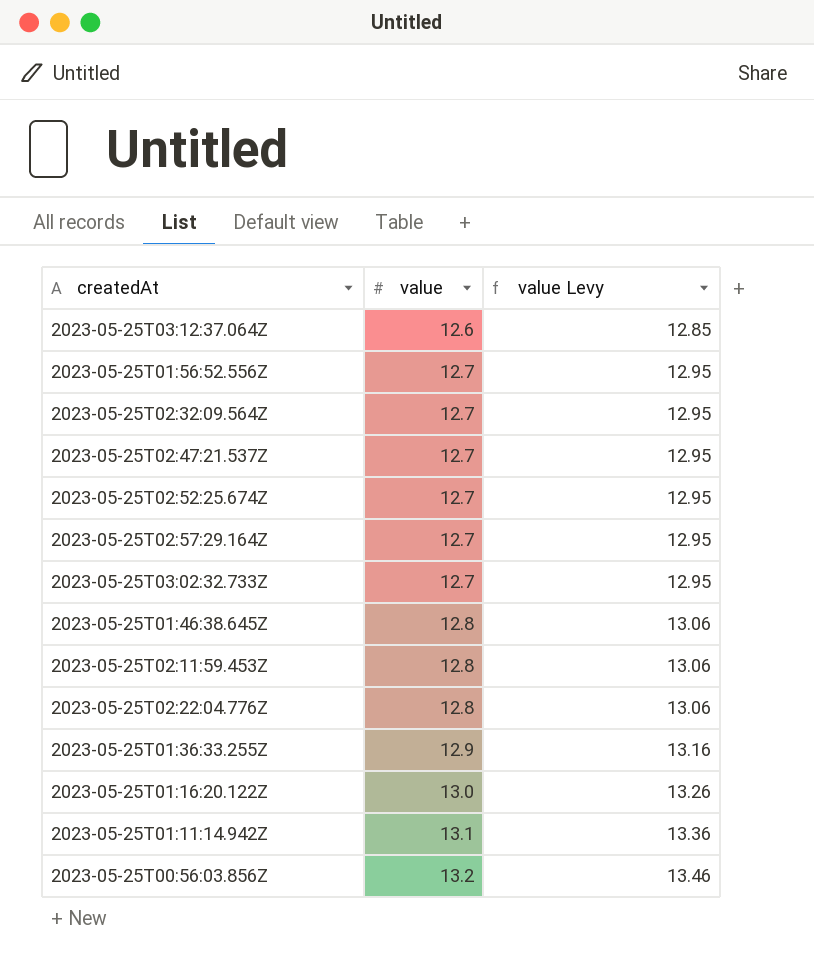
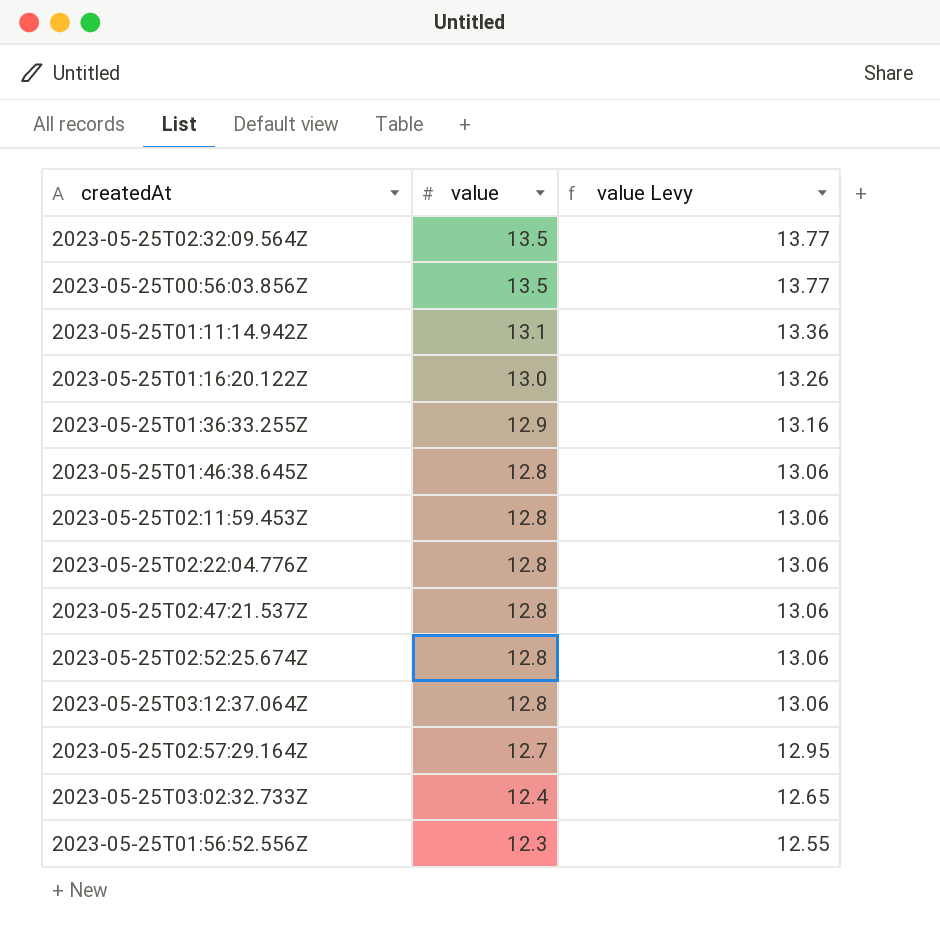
row order: value ascending -> value descending
2023-05-25T02:32:09.564Z | value: 12.7 -> 13.5
2023-05-25T02:32:09.564Z | value Levy: 12.95 -> 13.77
2023-05-25T00:56:03.856Z | value: 13.2 -> 13.5
2023-05-25T00:56:03.856Z | value Levy: 13.46 -> 13.77
2023-05-25T02:47:21.537Z | value: 12.7 -> 12.8
2023-05-25T02:47:21.537Z | value Levy: 12.95 -> 13.06
2023-05-25T02:52:25.674Z | value: 12.7 -> 12.8
2023-05-25T02:52:25.674Z | value Levy: 12.95 -> 13.06
2023-05-25T03:12:37.064Z | value: 12.6 -> 12.8
2023-05-25T03:12:37.064Z | value Levy: 12.85 -> 13.06
2023-05-25T03:02:32.733Z | value: 12.7 -> 12.4
2023-05-25T03:02:32.733Z | value Levy: 12.95 -> 12.65
2023-05-25T01:56:52.556Z | value: 12.7 -> 12.3
2023-05-25T01:56:52.556Z | value Levy: 12.95 -> 12.55

